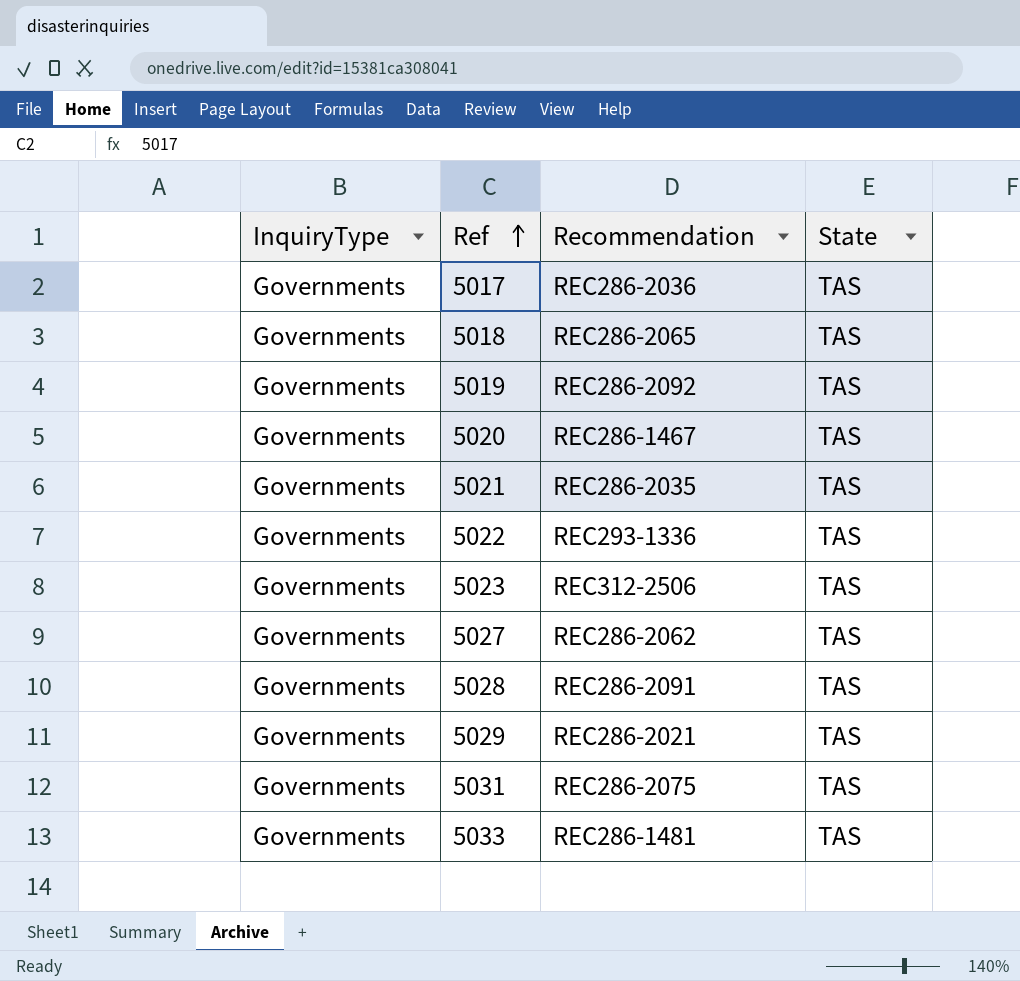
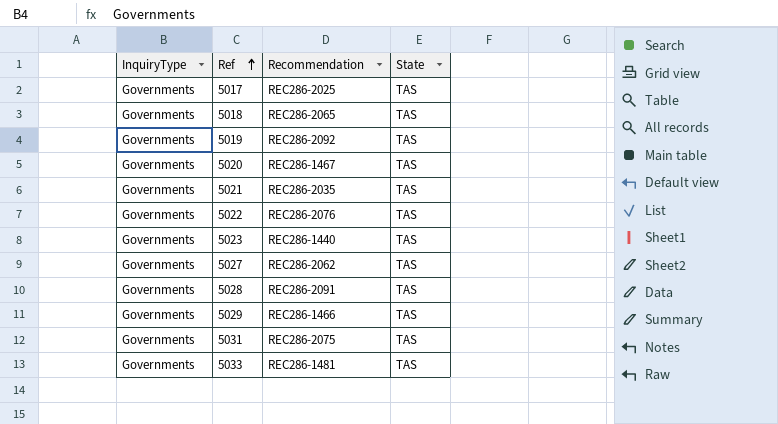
5017 | Recommendation: REC286-2036 -> REC286-2025
5022 | Recommendation: REC293-1336 -> REC286-2076
5023 | Recommendation: REC312-2506 -> REC286-1440
5029 | Recommendation: REC286-2021 -> REC286-1466

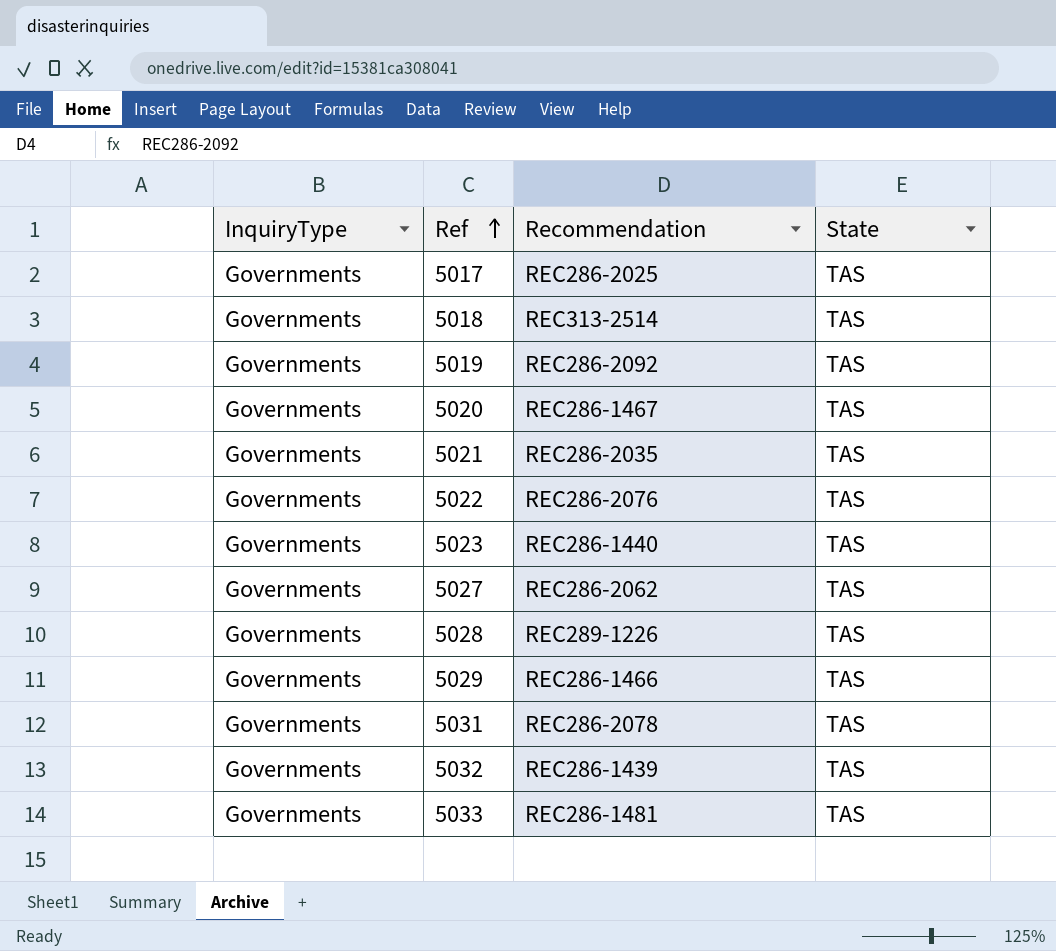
5018 | Recommendation: REC286-2065 -> REC313-2514
5028 | Recommendation: REC286-2091 -> REC289-1226
5031 | Recommendation: REC286-2075 -> REC286-2078
row 5032: none -> Governments | REC286-1439 | TAS

